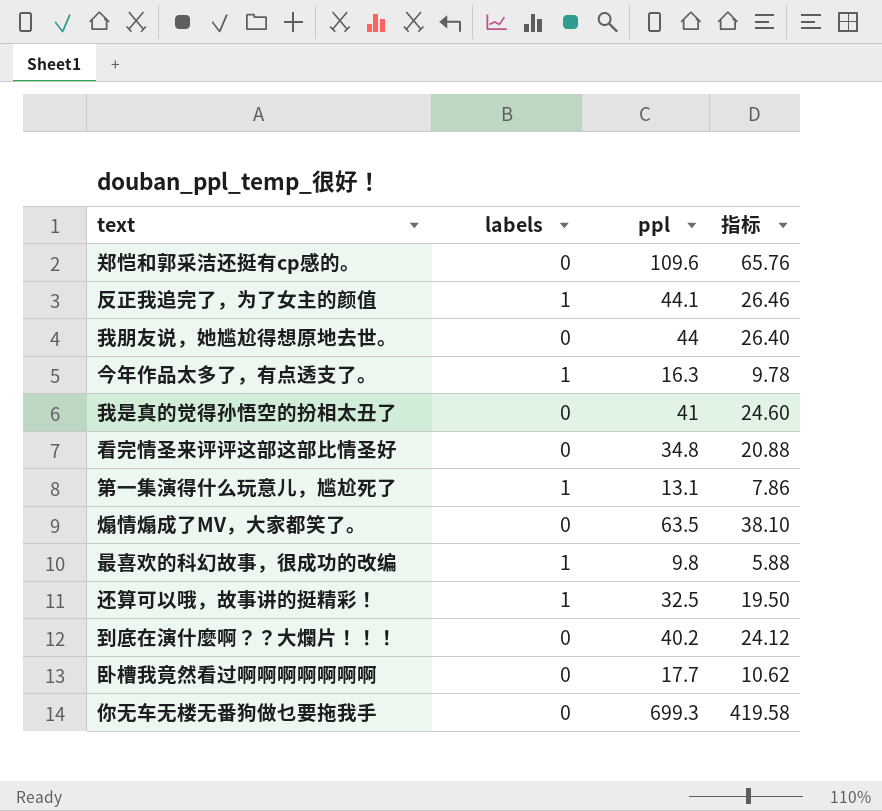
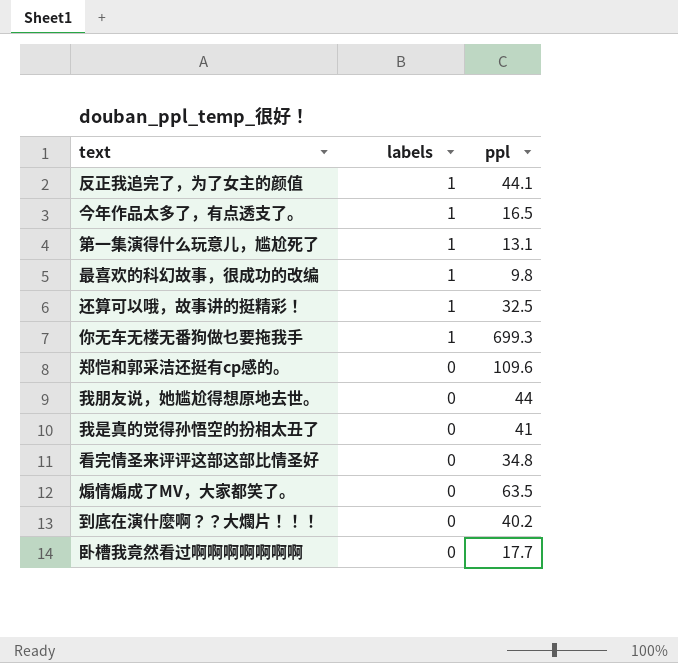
row order: none -> labels descending
column 指标 | formula: [ppl] * 0.6 -> none
今年作品太多了，有点透支了。 | ppl: 16.3 -> 16.5
你无车无楼无番狗做乜要拖我手 | labels: 0 -> 1

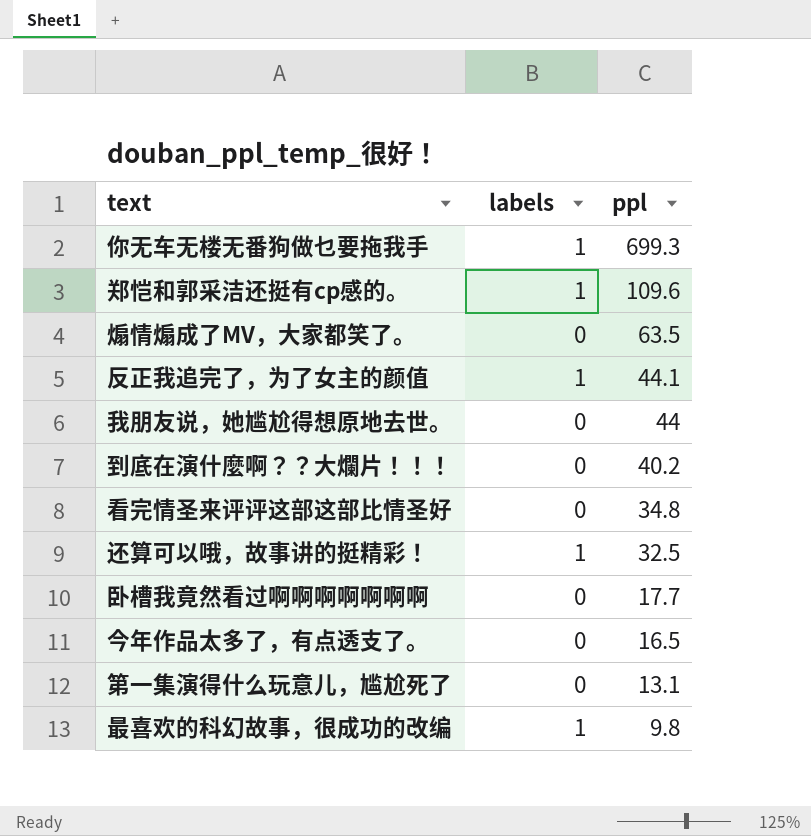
row order: labels descending -> ppl descending
row 我是真的觉得孙悟空的扮相太丑了: 0 | 41 -> none
郑恺和郭采洁还挺有cp感的。 | labels: 0 -> 1
今年作品太多了，有点透支了。 | labels: 1 -> 0
第一集演得什么玩意儿，尴尬死了 | labels: 1 -> 0

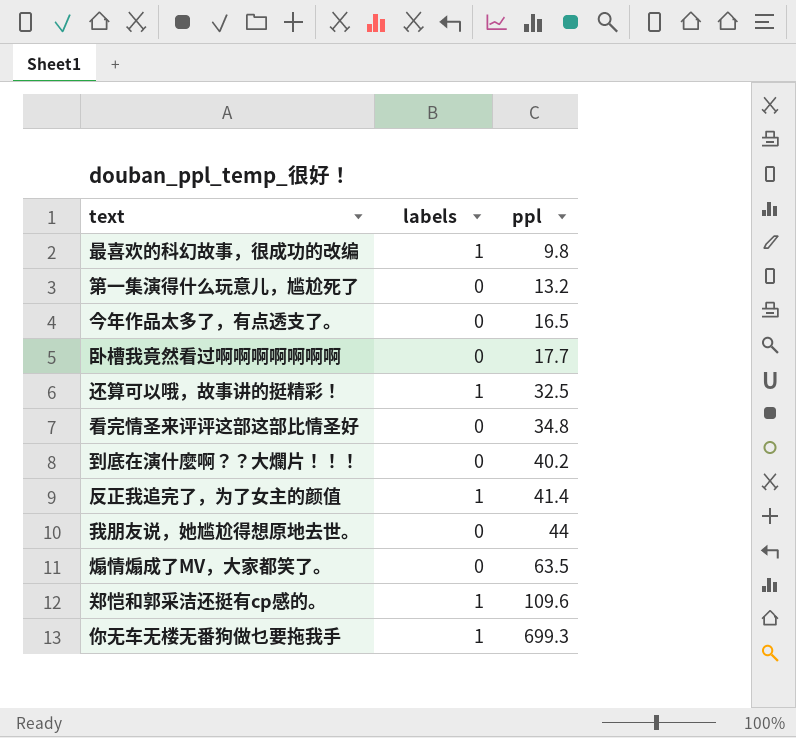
row order: ppl descending -> ppl ascending
第一集演得什么玩意儿，尴尬死了 | ppl: 13.1 -> 13.2
反正我追完了，为了女主的颜值 | ppl: 44.1 -> 41.4

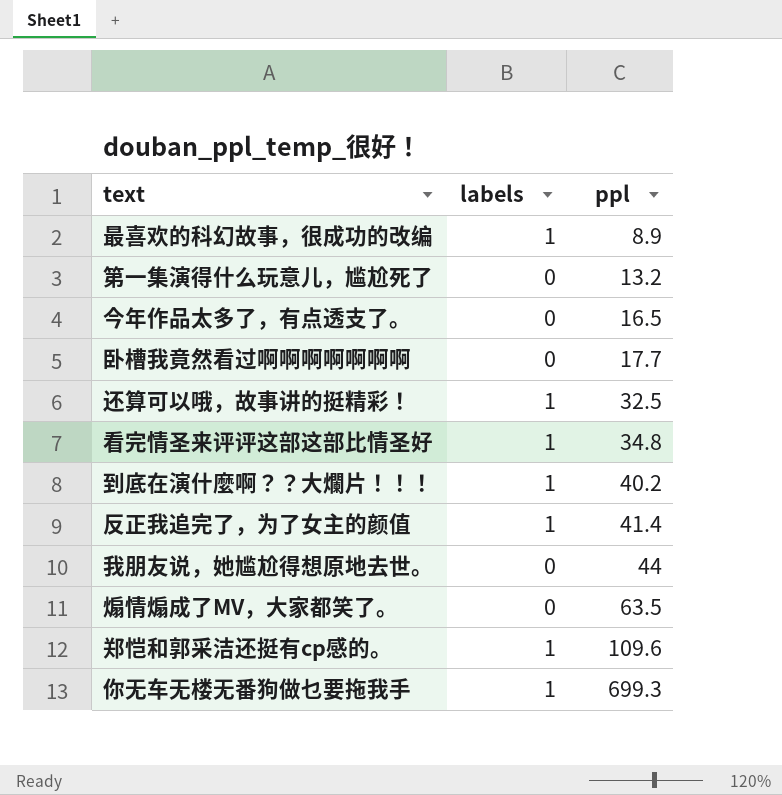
最喜欢的科幻故事，很成功的改编 | ppl: 9.8 -> 8.9
看完情圣来评评这部这部比情圣好 | labels: 0 -> 1
到底在演什麼啊？？大爛片！！！ | labels: 0 -> 1

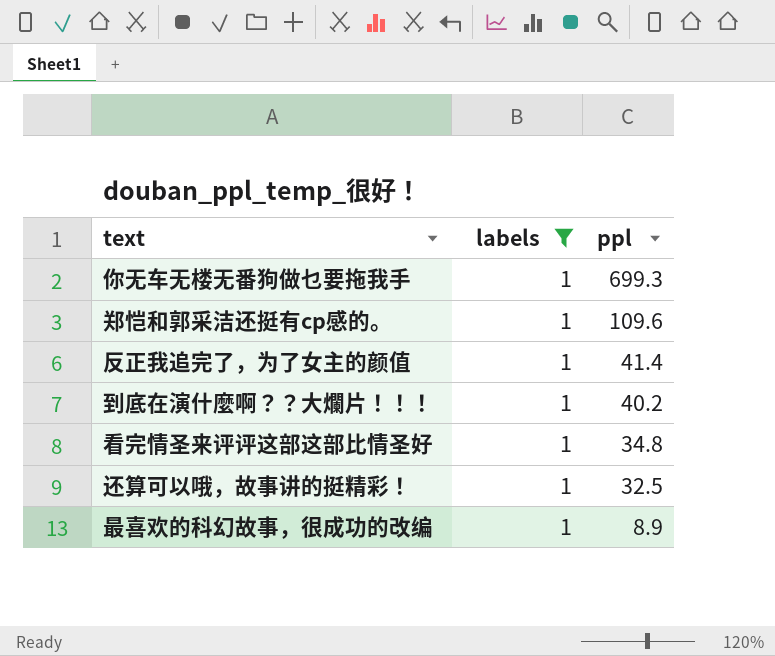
filter: none -> labels = 1
row order: ppl ascending -> ppl descending

